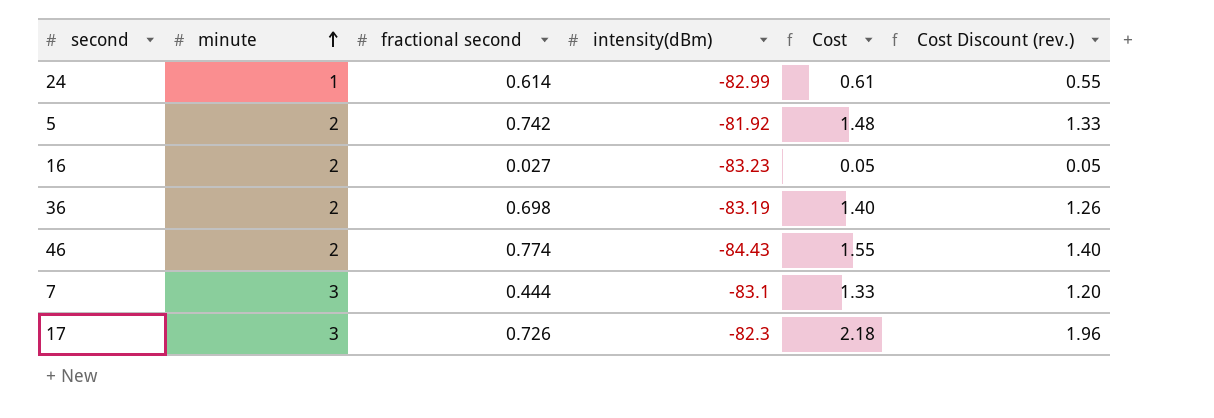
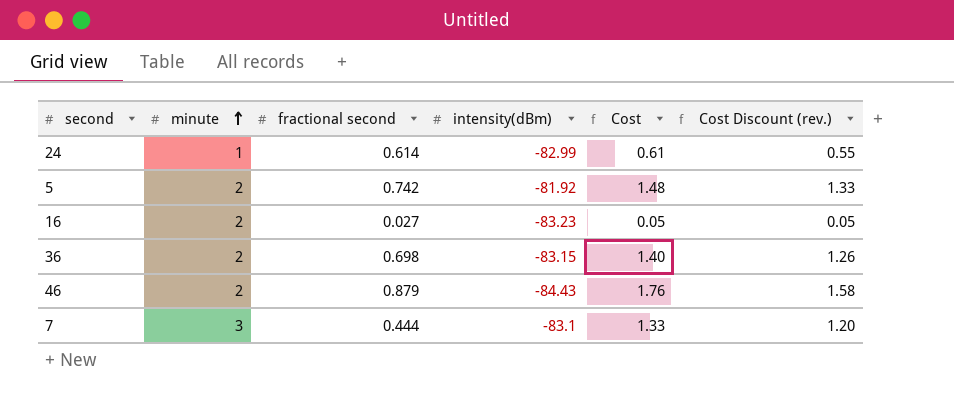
row 17: 3 | 0.726 | -82.3 | 2.18 | 1.96 -> none
36 | intensity(dBm): -83.19 -> -83.15
46 | fractional second: 0.774 -> 0.879
46 | Cost: 1.55 -> 1.76
46 | Cost Discount (rev.): 1.40 -> 1.58

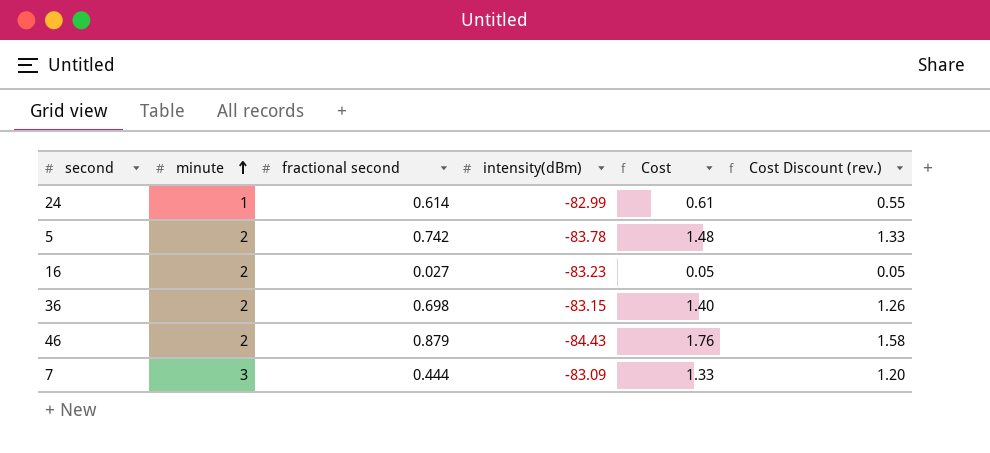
5 | intensity(dBm): -81.92 -> -83.78
7 | intensity(dBm): -83.1 -> -83.09

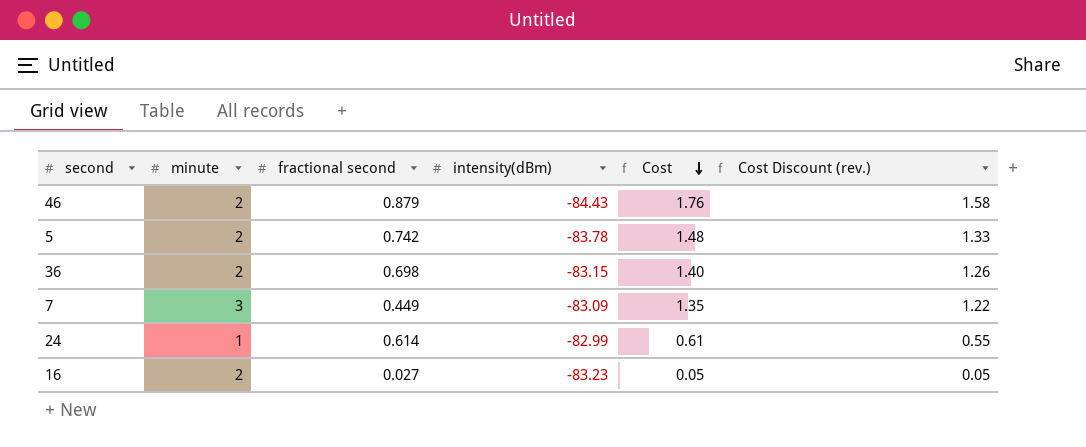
row order: minute ascending -> Cost descending
7 | fractional second: 0.444 -> 0.449
7 | Cost: 1.33 -> 1.35
7 | Cost Discount (rev.): 1.20 -> 1.22

